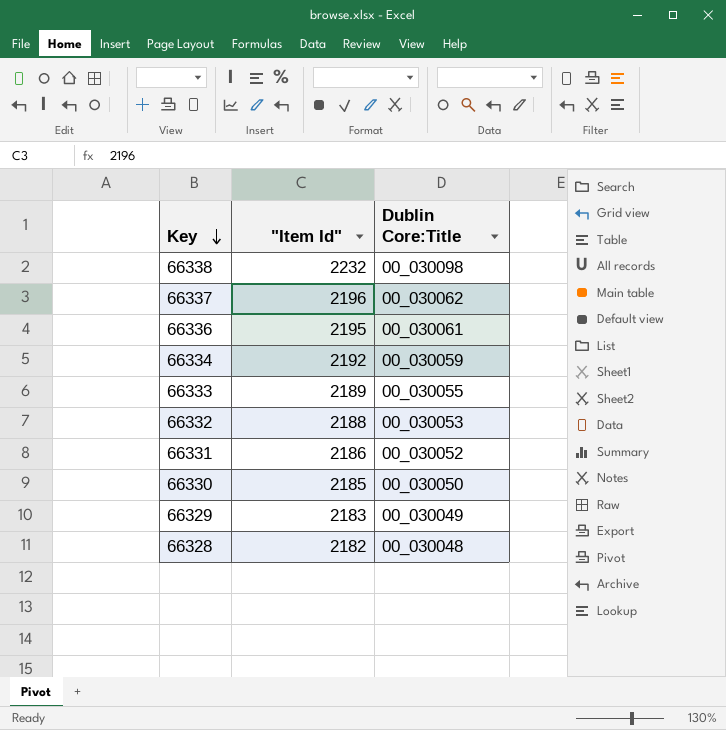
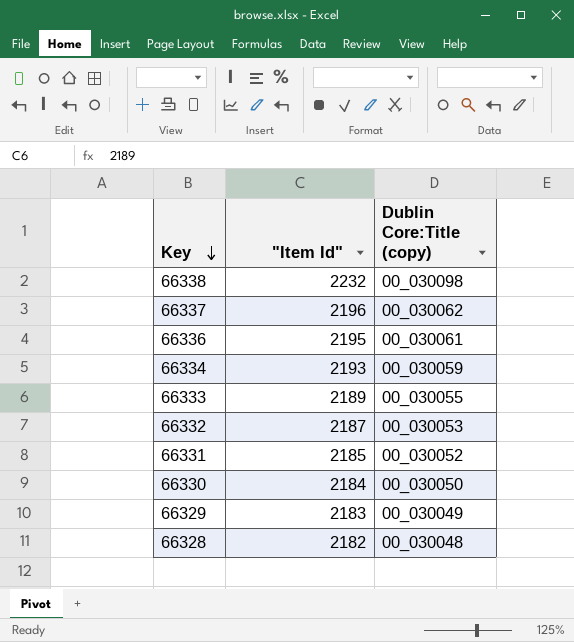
column name: Dublin Core:Title -> Dublin Core:Title (copy)
66334 | "Item Id": 2192 -> 2193
66332 | "Item Id": 2188 -> 2187
66331 | "Item Id": 2186 -> 2185
66330 | "Item Id": 2185 -> 2184

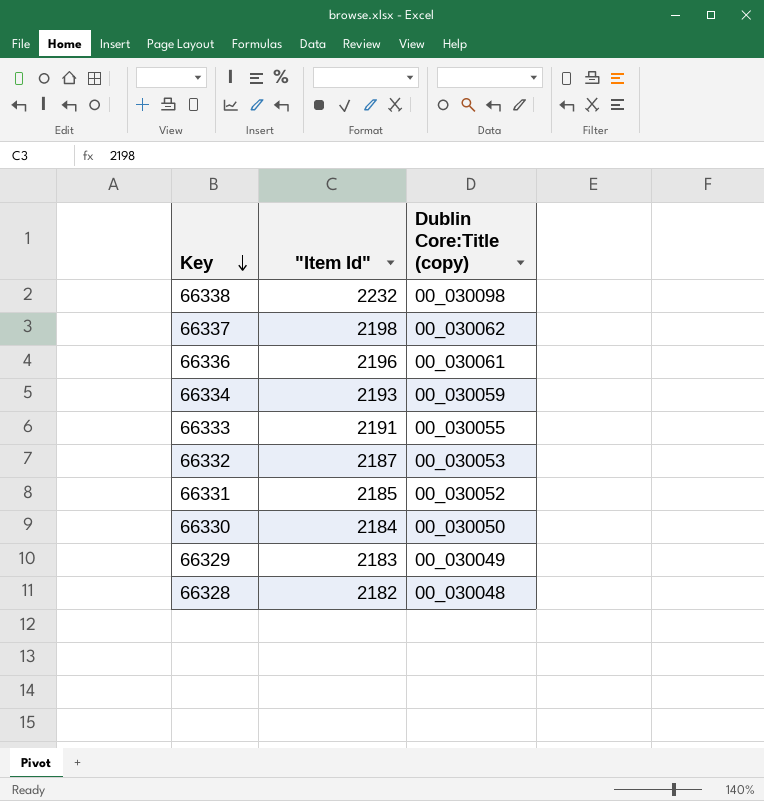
66337 | "Item Id": 2196 -> 2198
66336 | "Item Id": 2195 -> 2196
66333 | "Item Id": 2189 -> 2191

